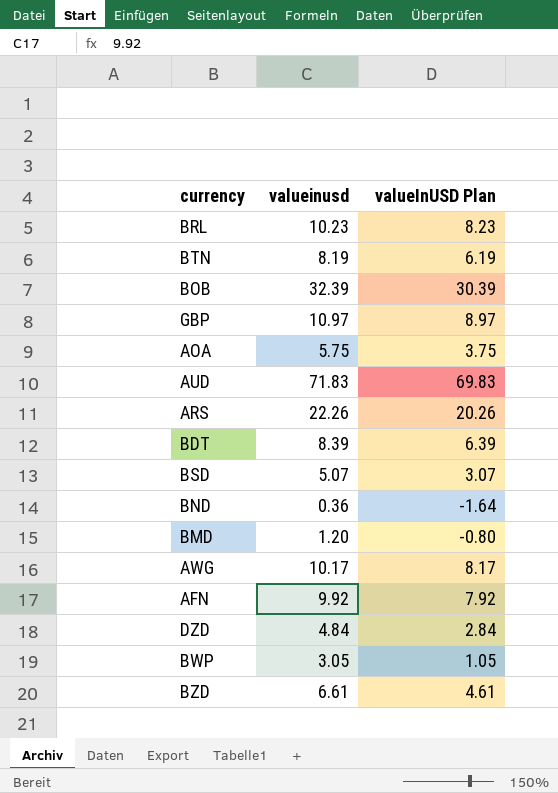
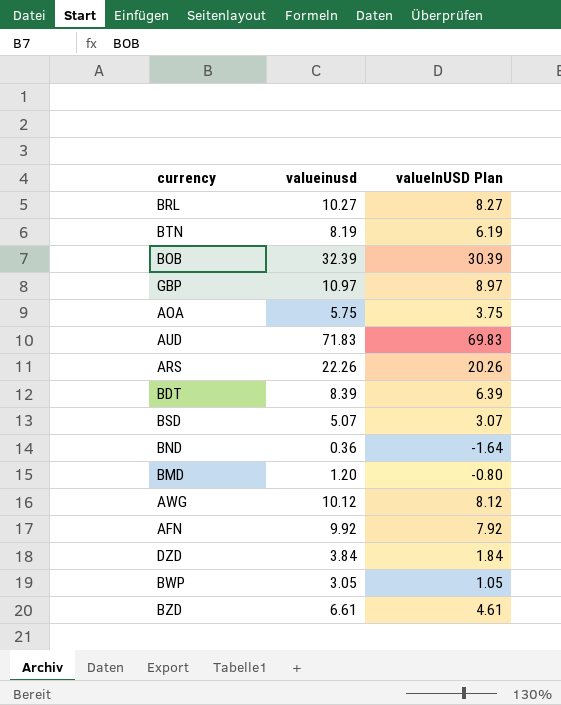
BRL | valueinusd: 10.23 -> 10.27
BRL | valueInUSD Plan: 8.23 -> 8.27
AWG | valueinusd: 10.17 -> 10.12
AWG | valueInUSD Plan: 8.17 -> 8.12
DZD | valueinusd: 4.84 -> 3.84
DZD | valueInUSD Plan: 2.84 -> 1.84

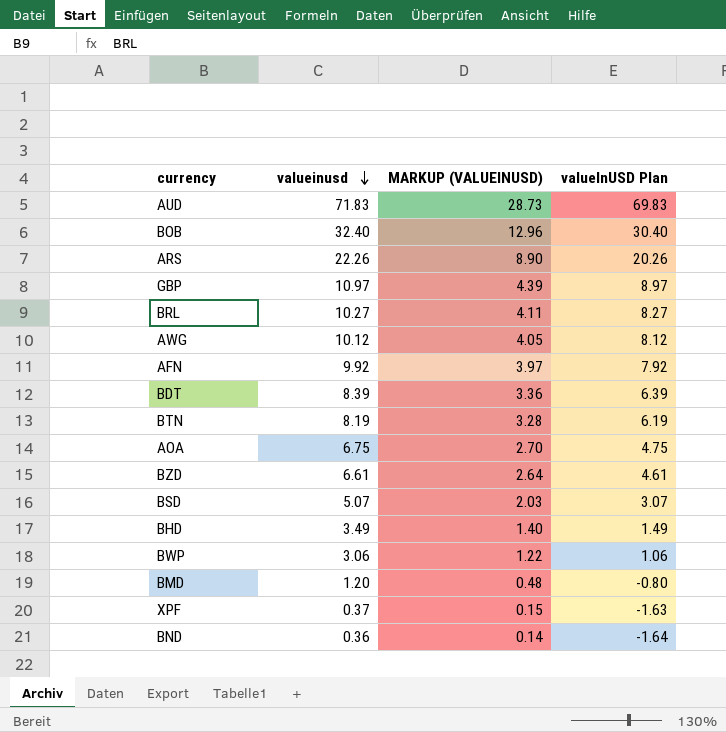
row order: none -> valueinusd descending
column MARKUP (VALUEINUSD) | formula: none -> [valueinusd] * 0.4
row DZD: 3.84 | 1.84 -> none
BOB | valueinusd: 32.39 -> 32.40
BOB | valueInUSD Plan: 30.39 -> 30.40
AOA | valueinusd: 5.75 -> 6.75
AOA | valueInUSD Plan: 3.75 -> 4.75
row BHD: none -> 3.49 | 1.40 | 1.49
BWP | valueinusd: 3.05 -> 3.06
BWP | valueInUSD Plan: 1.05 -> 1.06
row XPF: none -> 0.37 | 0.15 | -1.63

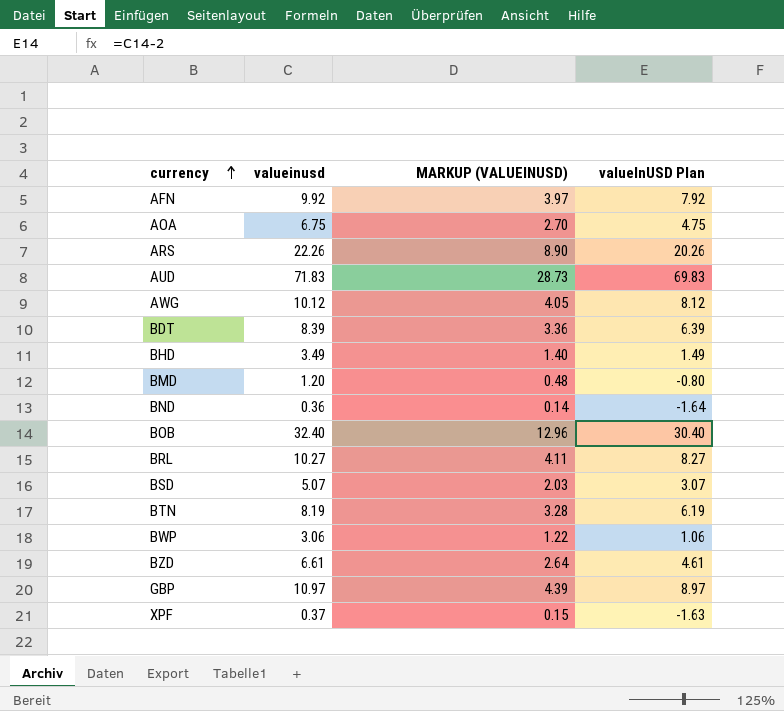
row order: valueinusd descending -> currency ascending

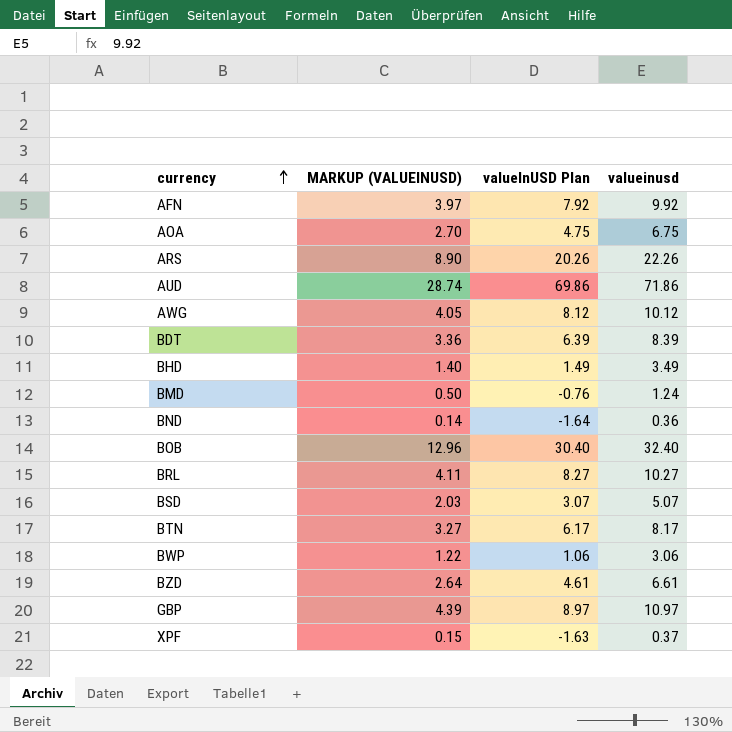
column valueinusd | position: 2 -> 4
AUD | MARKUP (VALUEINUSD): 28.73 -> 28.74
AUD | valueInUSD Plan: 69.83 -> 69.86
AUD | valueinusd: 71.83 -> 71.86
BMD | MARKUP (VALUEINUSD): 0.48 -> 0.50
BMD | valueInUSD Plan: -0.80 -> -0.76
BMD | valueinusd: 1.20 -> 1.24
BTN | MARKUP (VALUEINUSD): 3.28 -> 3.27
BTN | valueInUSD Plan: 6.19 -> 6.17
BTN | valueinusd: 8.19 -> 8.17

